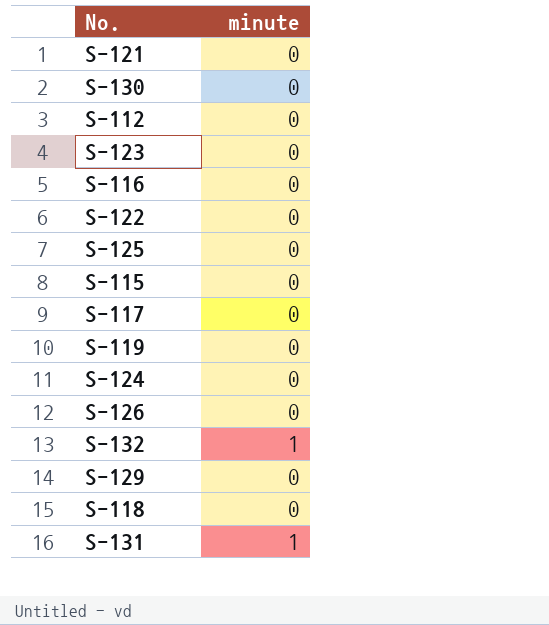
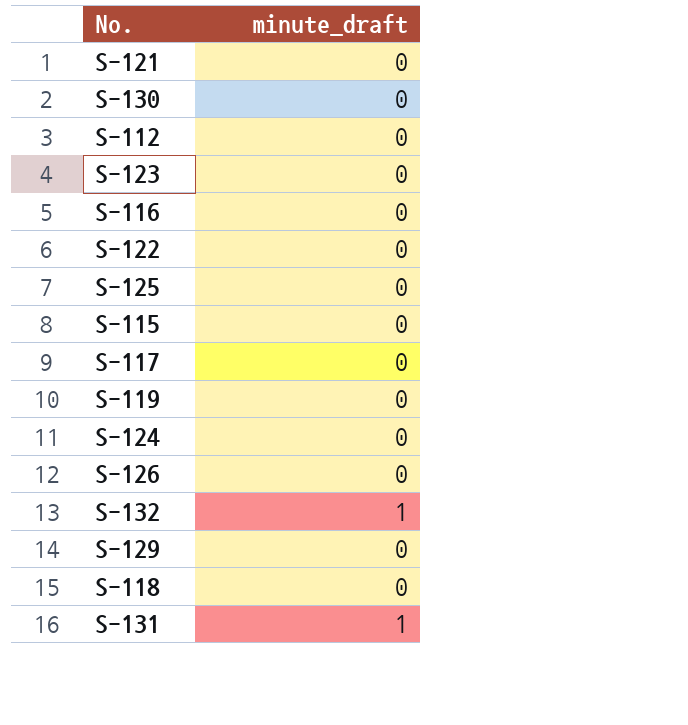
column name: minute -> minute_draft

